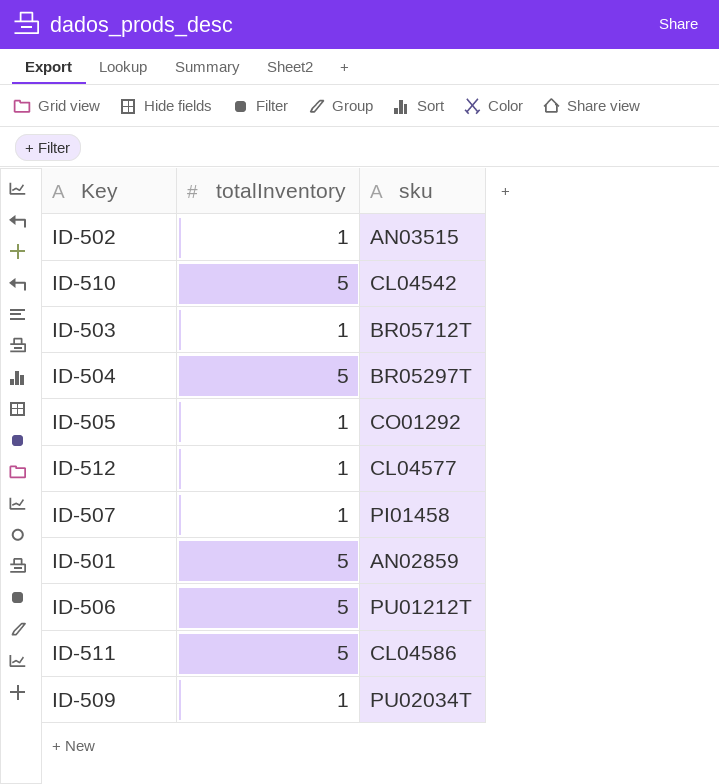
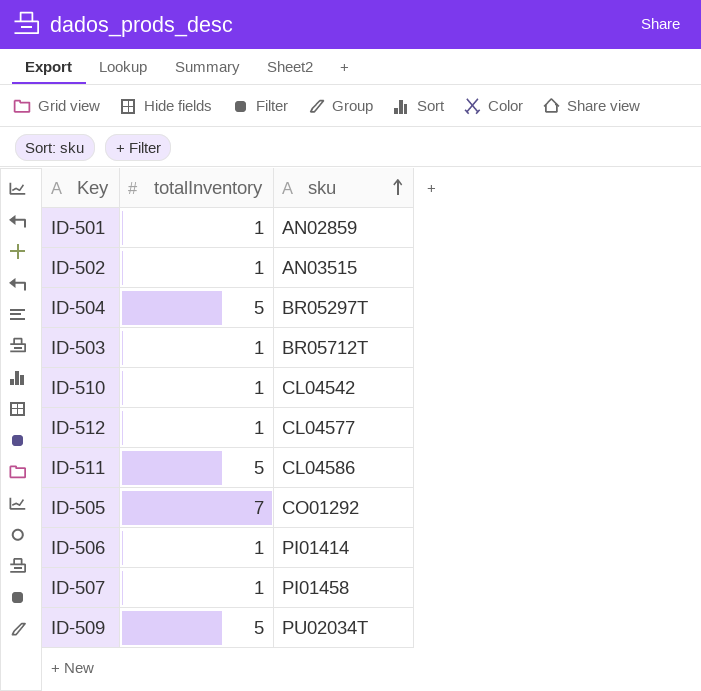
row order: none -> sku ascending
ID-501 | totalInventory: 5 -> 1
ID-510 | totalInventory: 5 -> 1
ID-505 | totalInventory: 1 -> 7
ID-506 | totalInventory: 5 -> 1
ID-506 | sku: PU01212T -> PI01414
ID-509 | totalInventory: 1 -> 5

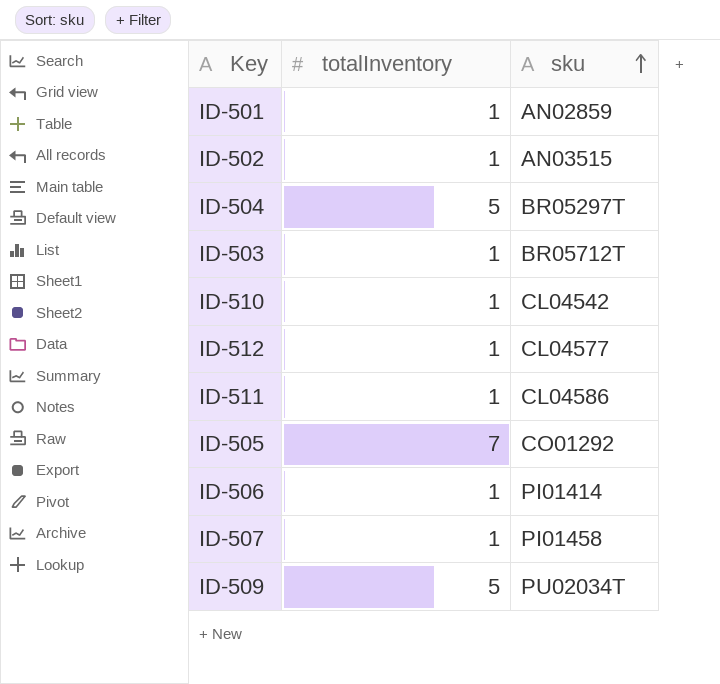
ID-511 | totalInventory: 5 -> 1

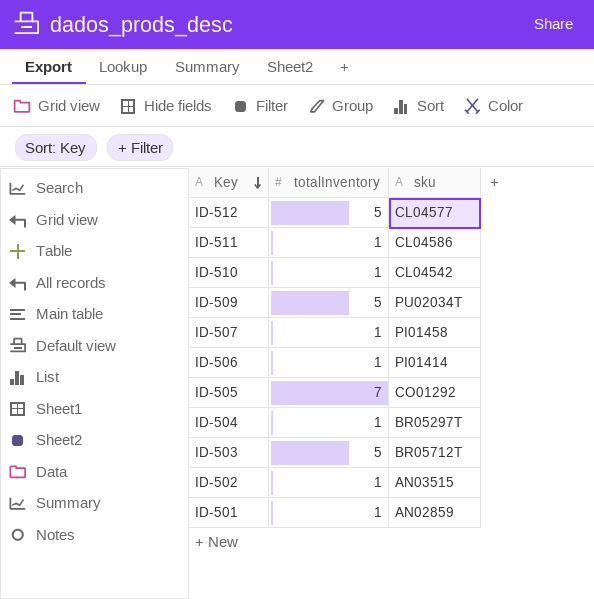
row order: sku ascending -> Key descending
ID-512 | totalInventory: 1 -> 5
ID-504 | totalInventory: 5 -> 1
ID-503 | totalInventory: 1 -> 5

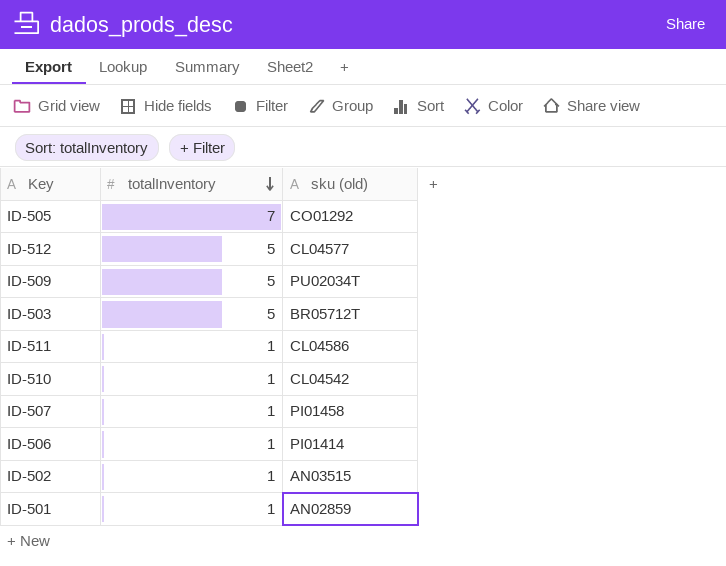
row order: Key descending -> totalInventory descending
column name: sku -> sku (old)
row ID-504: 1 | BR05297T -> none

